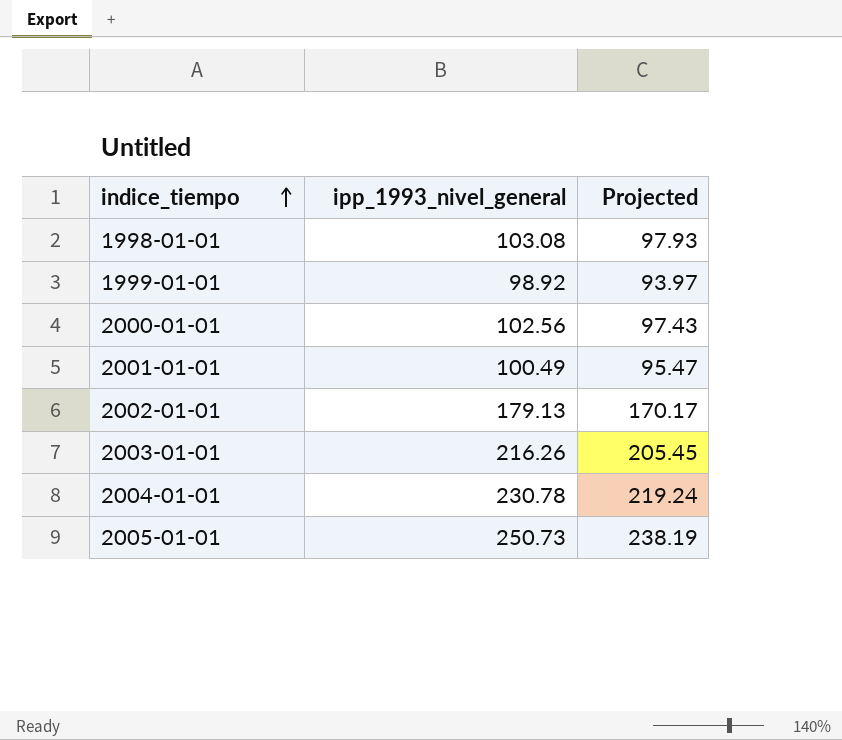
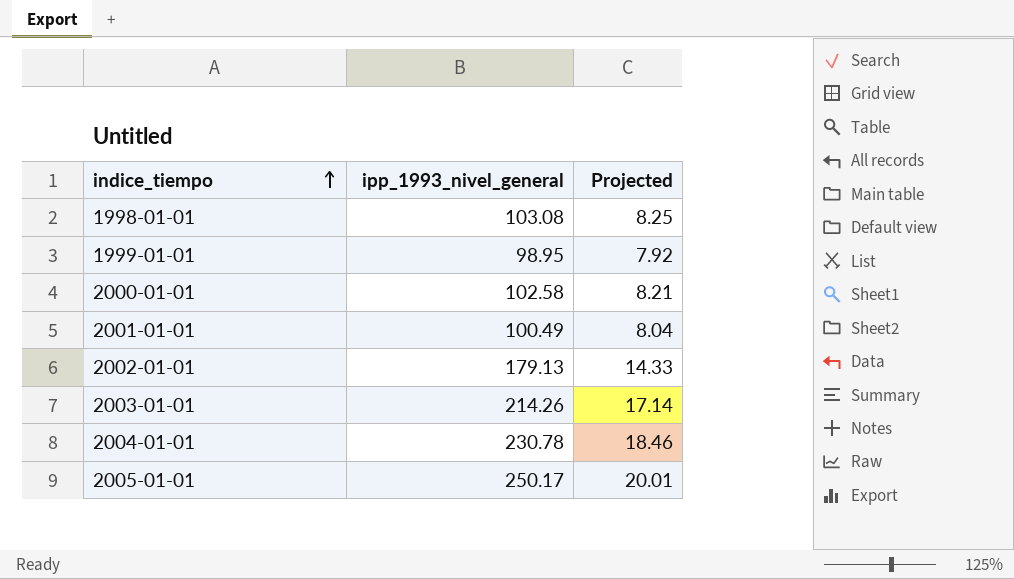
column Projected | formula: [ipp_1993_nivel_general] * 0.95 -> [ipp_1993_nivel_general] * 0.08
1999-01-01 | ipp_1993_nivel_general: 98.92 -> 98.95
2000-01-01 | ipp_1993_nivel_general: 102.56 -> 102.58
2003-01-01 | ipp_1993_nivel_general: 216.26 -> 214.26
2005-01-01 | ipp_1993_nivel_general: 250.73 -> 250.17

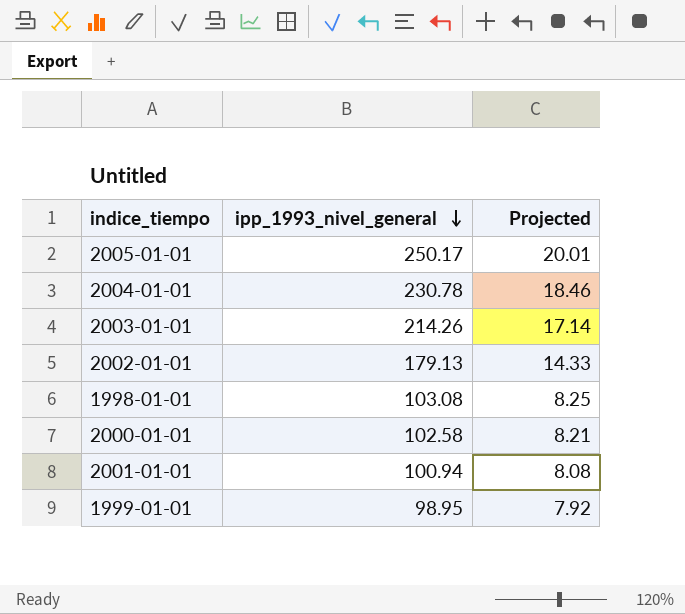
row order: indice_tiempo ascending -> ipp_1993_nivel_general descending
2001-01-01 | ipp_1993_nivel_general: 100.49 -> 100.94
2001-01-01 | Projected: 8.04 -> 8.08

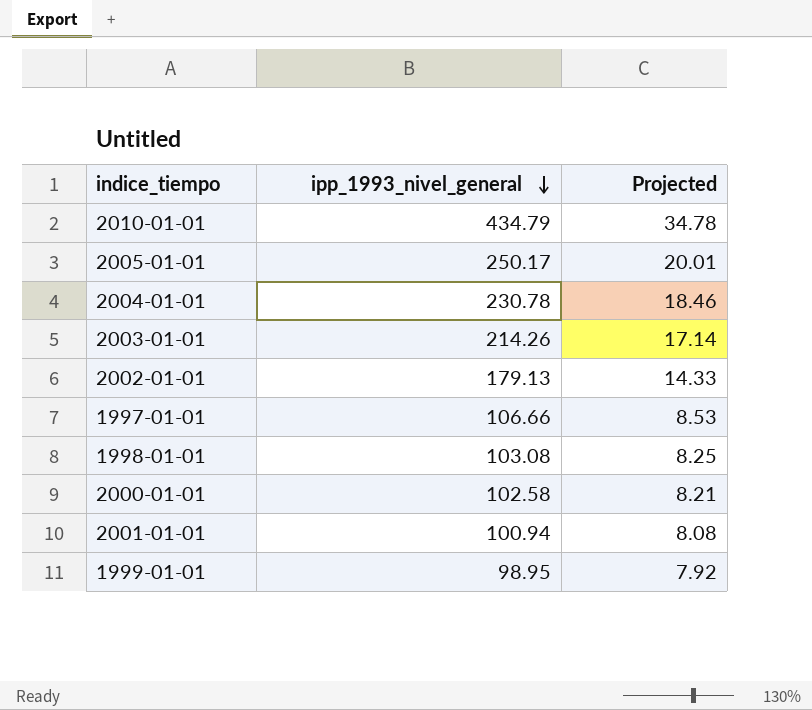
row 2010-01-01: none -> 434.79 | 34.78
row 1997-01-01: none -> 106.66 | 8.53

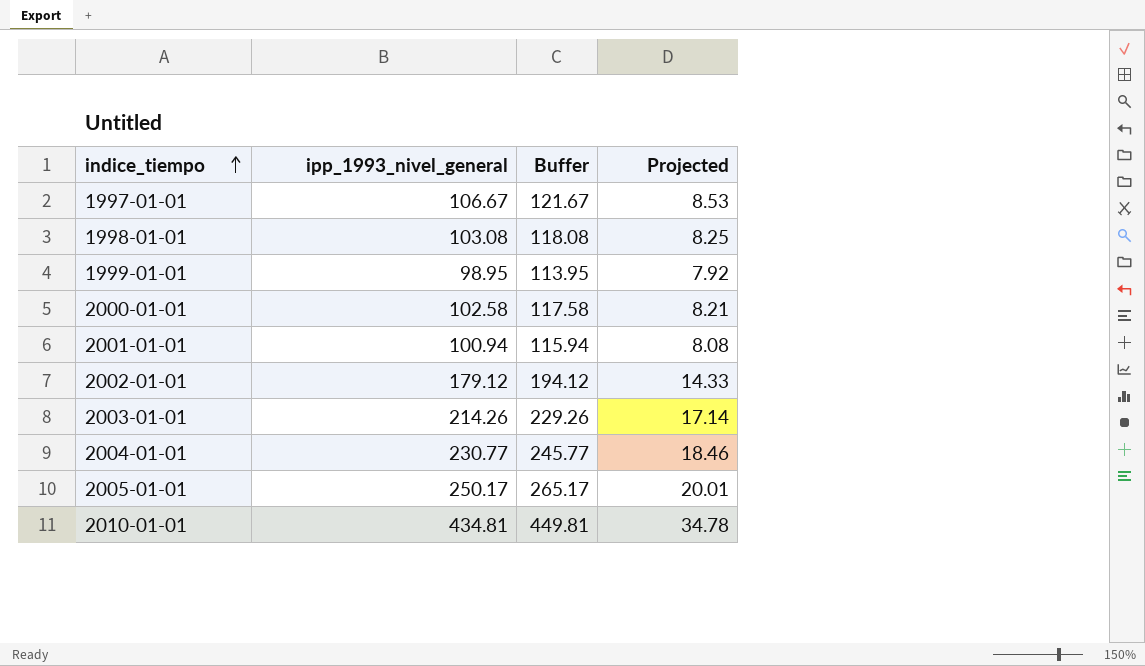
row order: ipp_1993_nivel_general descending -> indice_tiempo ascending
column Buffer | formula: none -> [ipp_1993_nivel_general] + 15
1997-01-01 | ipp_1993_nivel_general: 106.66 -> 106.67
2002-01-01 | ipp_1993_nivel_general: 179.13 -> 179.12
2004-01-01 | ipp_1993_nivel_general: 230.78 -> 230.77
2010-01-01 | ipp_1993_nivel_general: 434.79 -> 434.81

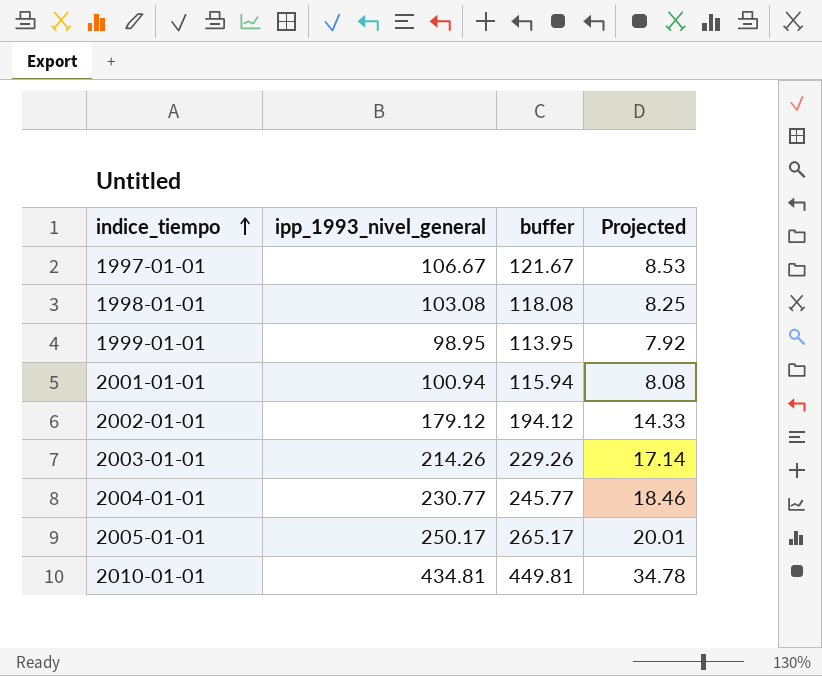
column name: Buffer -> buffer
row 2000-01-01: 102.58 | 117.58 | 8.21 -> none

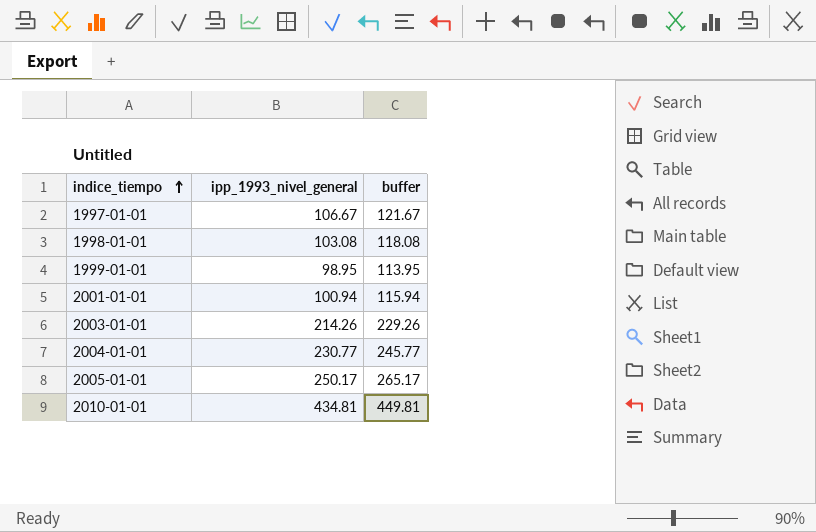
column Projected | formula: [ipp_1993_nivel_general] * 0.08 -> none
row 2002-01-01: 179.12 | 194.12 | 14.33 -> none

